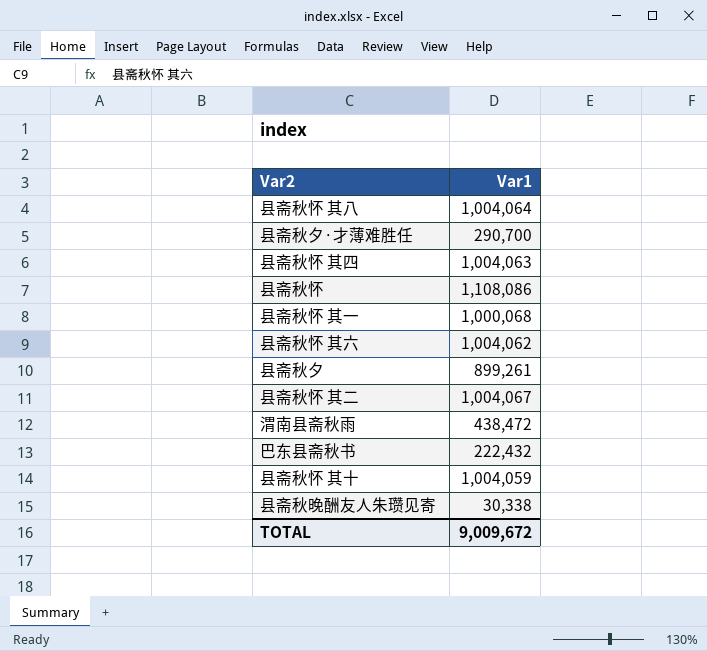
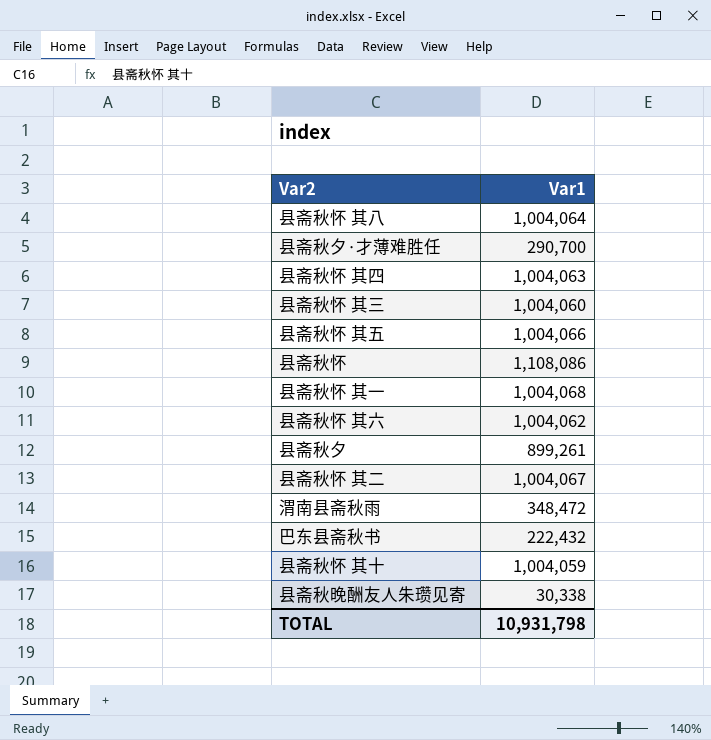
row 县斋秋怀 其三: none -> 1,004,060
row 县斋秋怀 其五: none -> 1,004,066
县斋秋怀 其一 | Var1: 1,000,068 -> 1,004,068
渭南县斋秋雨 | Var1: 438,472 -> 348,472
TOTAL | Var1: 9,009,672 -> 10,931,798

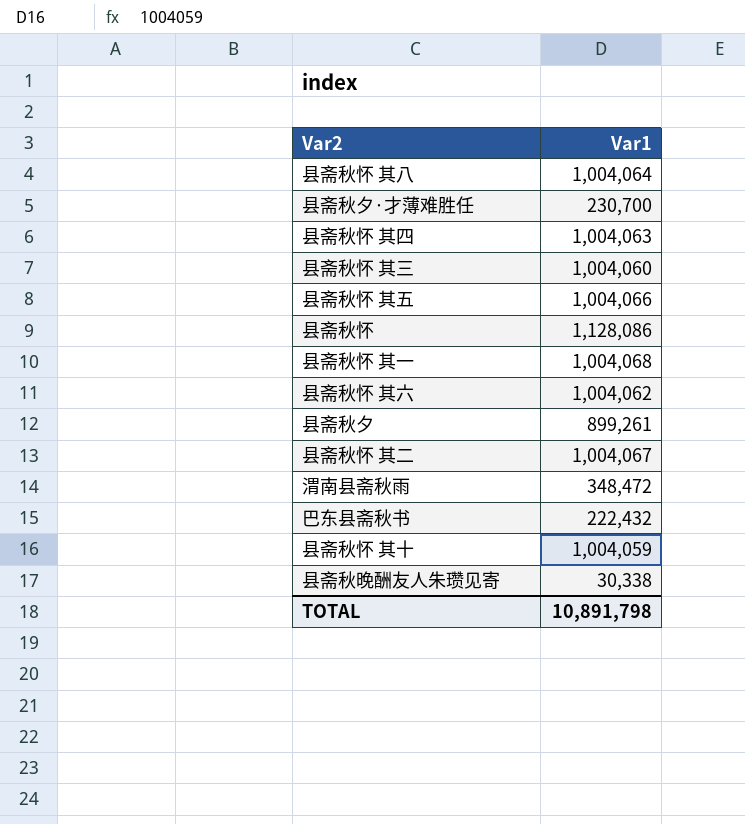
县斋秋夕·才薄难胜任 | Var1: 290,700 -> 230,700
县斋秋怀 | Var1: 1,108,086 -> 1,128,086
TOTAL | Var1: 10,931,798 -> 10,891,798

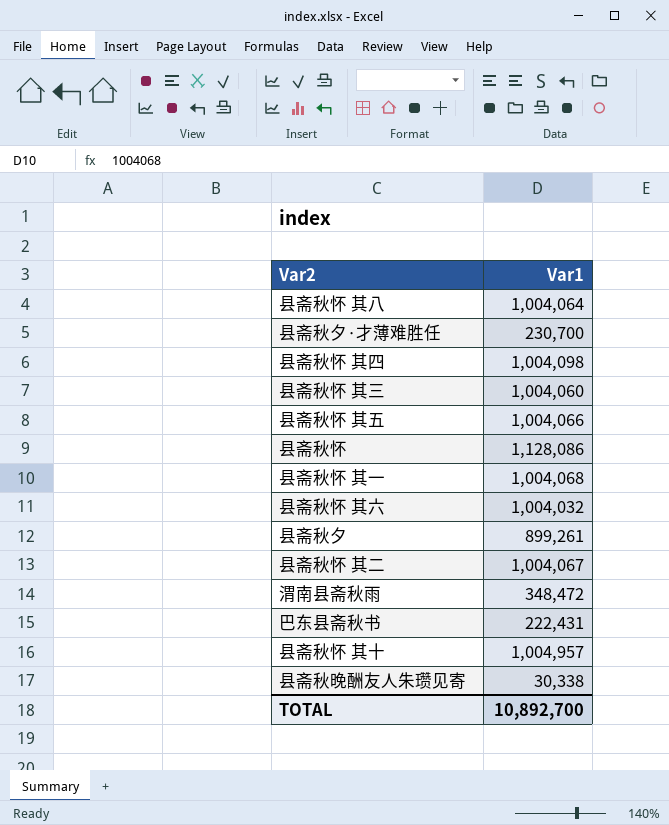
县斋秋怀 其四 | Var1: 1,004,063 -> 1,004,098
县斋秋怀 其六 | Var1: 1,004,062 -> 1,004,032
巴东县斋秋书 | Var1: 222,432 -> 222,431
县斋秋怀 其十 | Var1: 1,004,059 -> 1,004,957
TOTAL | Var1: 10,891,798 -> 10,892,700

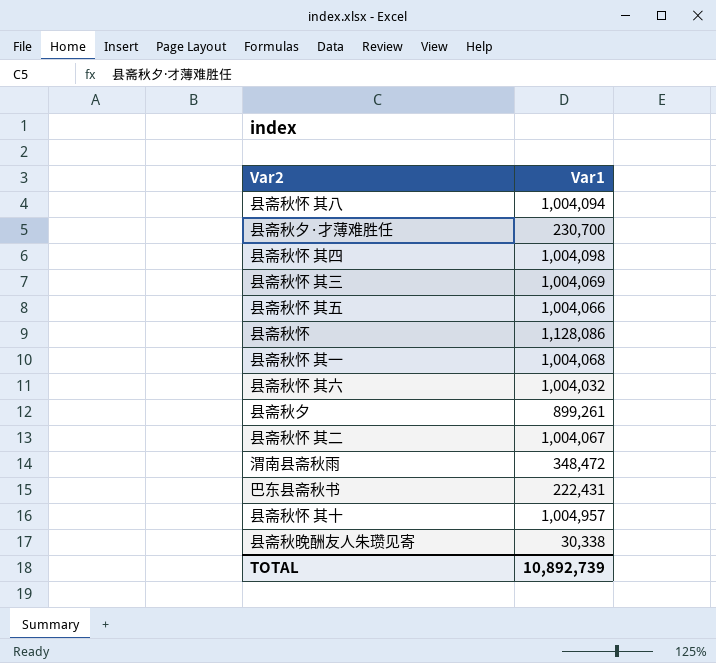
县斋秋怀 其八 | Var1: 1,004,064 -> 1,004,094
县斋秋怀 其三 | Var1: 1,004,060 -> 1,004,069
TOTAL | Var1: 10,892,700 -> 10,892,739

